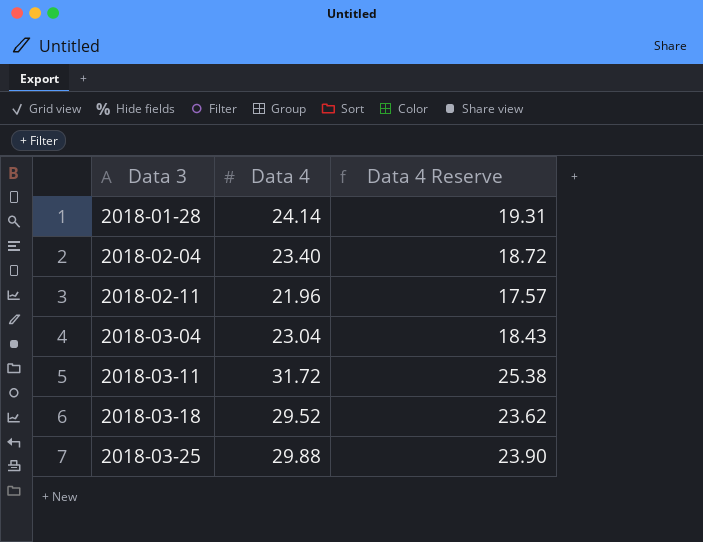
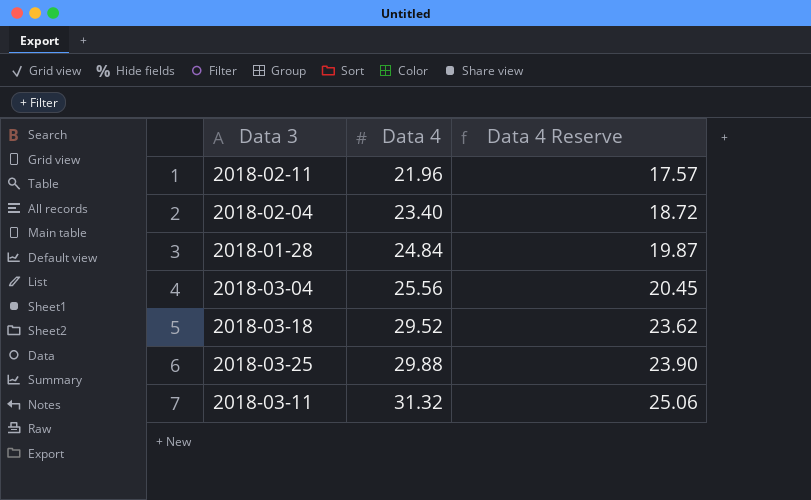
row order: Data 3 ascending -> Data 4 ascending
2018-01-28 | Data 4: 24.14 -> 24.84
2018-01-28 | Data 4 Reserve: 19.31 -> 19.87
2018-03-04 | Data 4: 23.04 -> 25.56
2018-03-04 | Data 4 Reserve: 18.43 -> 20.45
2018-03-11 | Data 4: 31.72 -> 31.32
2018-03-11 | Data 4 Reserve: 25.38 -> 25.06

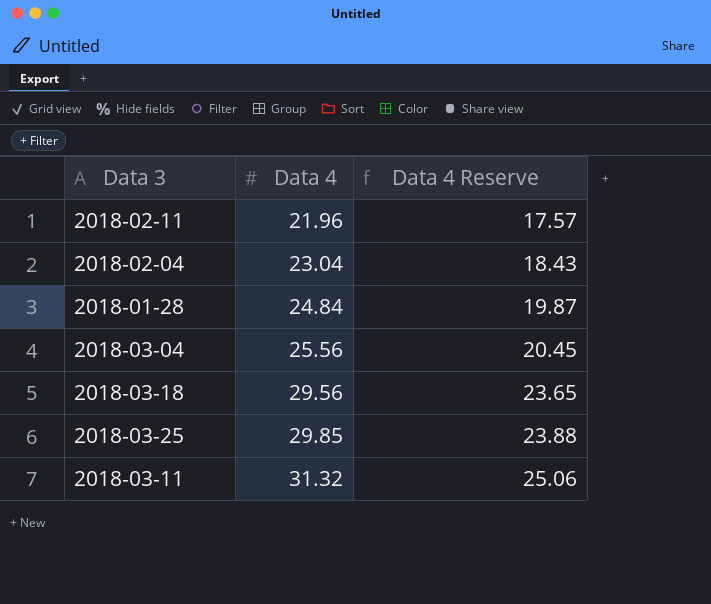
2018-02-04 | Data 4: 23.40 -> 23.04
2018-02-04 | Data 4 Reserve: 18.72 -> 18.43
2018-03-18 | Data 4: 29.52 -> 29.56
2018-03-18 | Data 4 Reserve: 23.62 -> 23.65
2018-03-25 | Data 4: 29.88 -> 29.85
2018-03-25 | Data 4 Reserve: 23.90 -> 23.88

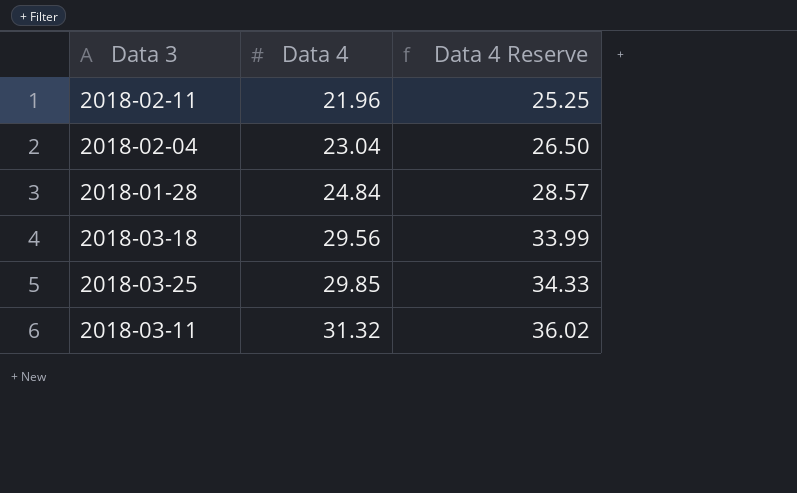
column Data 4 Reserve | formula: [Data 4] * 0.8 -> [Data 4] * 1.15
row 2018-03-04: 25.56 | 20.45 -> none

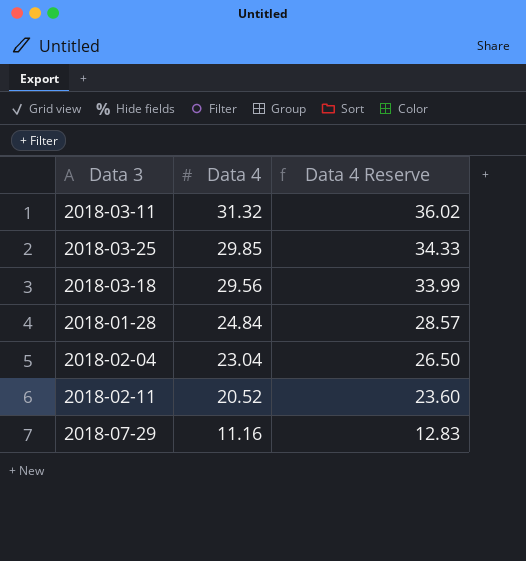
row order: Data 4 ascending -> Data 4 descending
2018-02-11 | Data 4: 21.96 -> 20.52
2018-02-11 | Data 4 Reserve: 25.25 -> 23.60
row 2018-07-29: none -> 11.16 | 12.83

